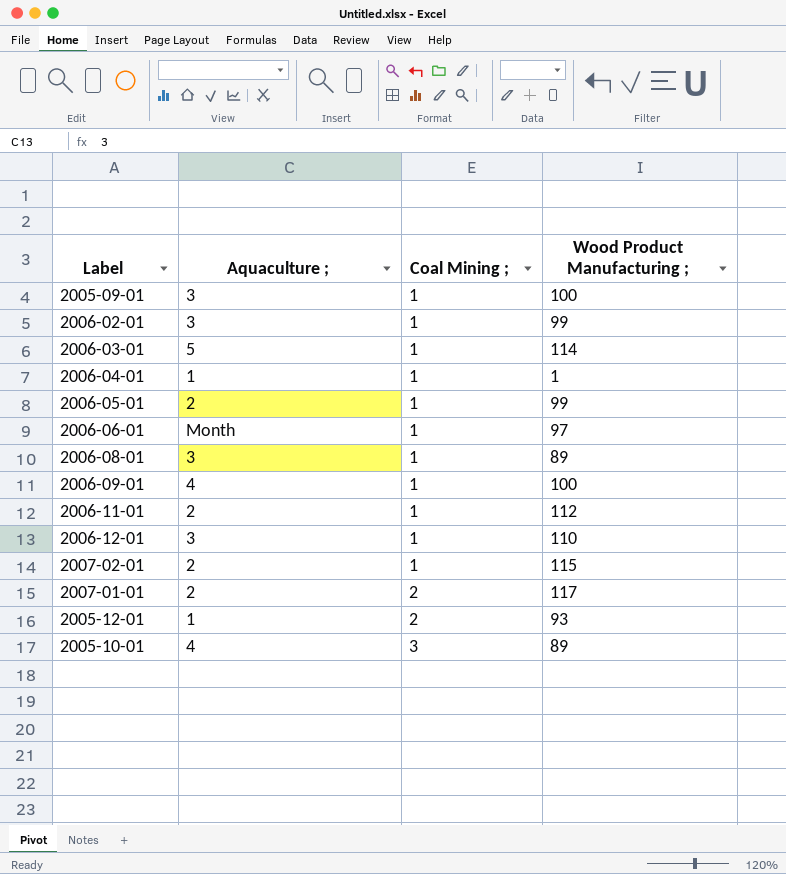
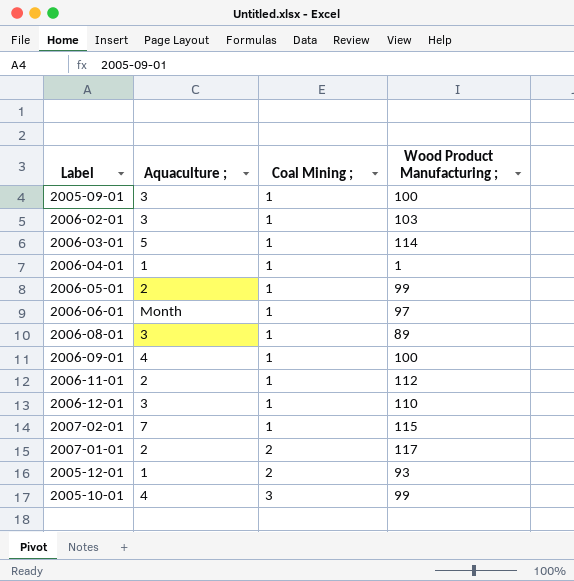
2006-02-01 | Wood Product Manufacturing ;: 99 -> 103
2007-02-01 | Aquaculture ;: 2 -> 7
2005-10-01 | Wood Product Manufacturing ;: 89 -> 99

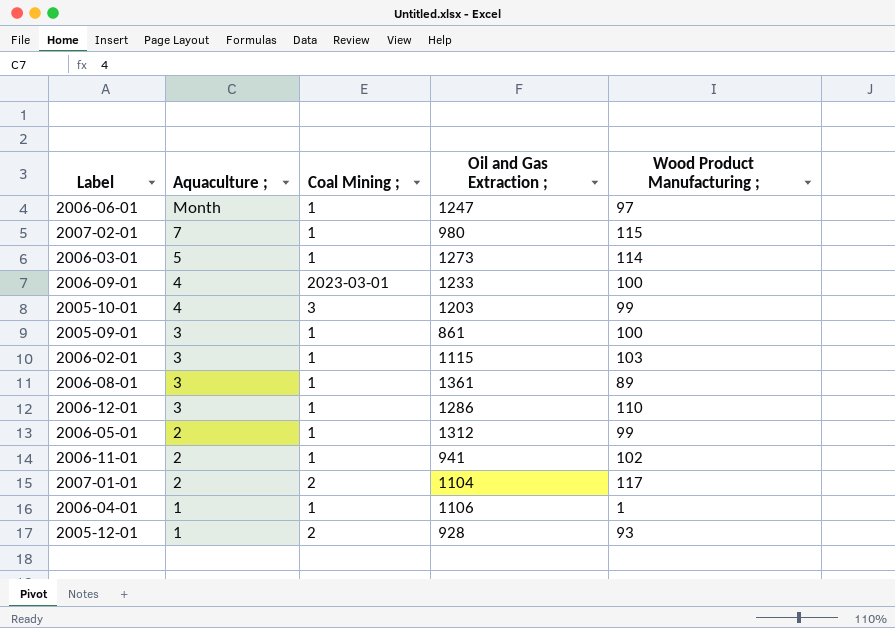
row order: Coal Mining ; ascending -> Aquaculture ; descending
column Oil and Gas Extraction ; | position: none -> 4
2006-09-01 | Coal Mining ;: 1 -> 2023-03-01
2006-11-01 | Wood Product Manufacturing ;: 112 -> 102

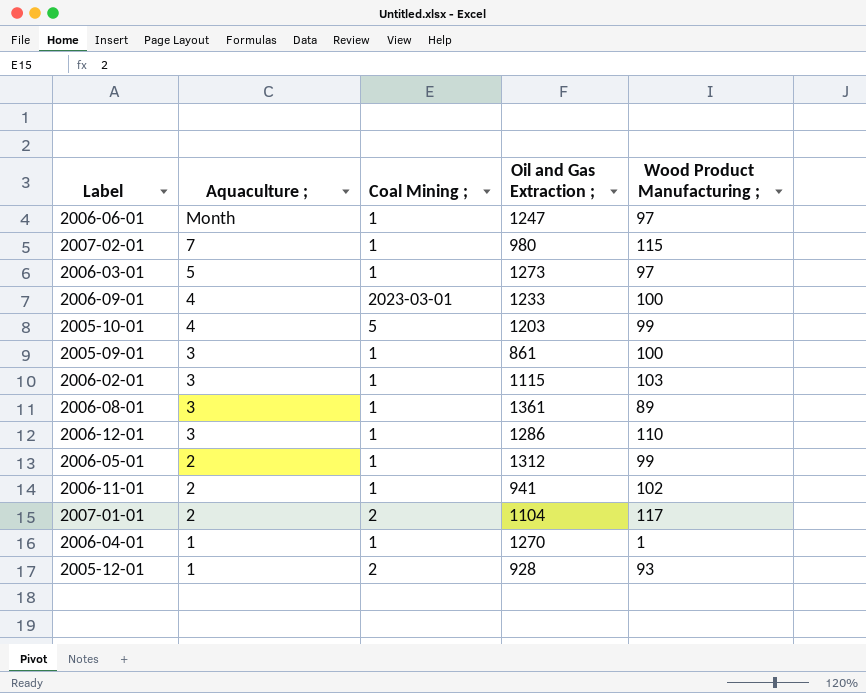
2006-03-01 | Wood Product Manufacturing ;: 114 -> 97
2005-10-01 | Coal Mining ;: 3 -> 5
2006-04-01 | Oil and Gas Extraction ;: 1106 -> 1270

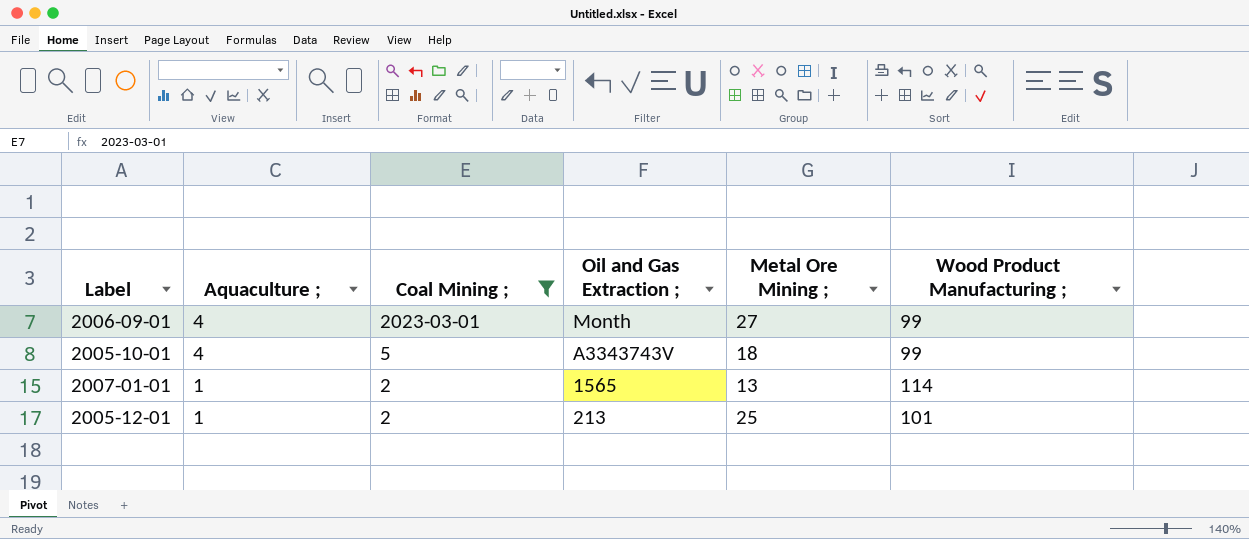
filter: none -> Coal Mining ; != 1
column Metal Ore Mining ; | position: none -> 5
2006-09-01 | Oil and Gas Extraction ;: 1233 -> Month
2006-09-01 | Wood Product Manufacturing ;: 100 -> 99
2005-10-01 | Oil and Gas Extraction ;: 1203 -> A3343743V
2007-01-01 | Aquaculture ;: 2 -> 1
2007-01-01 | Oil and Gas Extraction ;: 1104 -> 1565
2007-01-01 | Wood Product Manufacturing ;: 117 -> 114
2005-12-01 | Oil and Gas Extraction ;: 928 -> 213
2005-12-01 | Wood Product Manufacturing ;: 93 -> 101

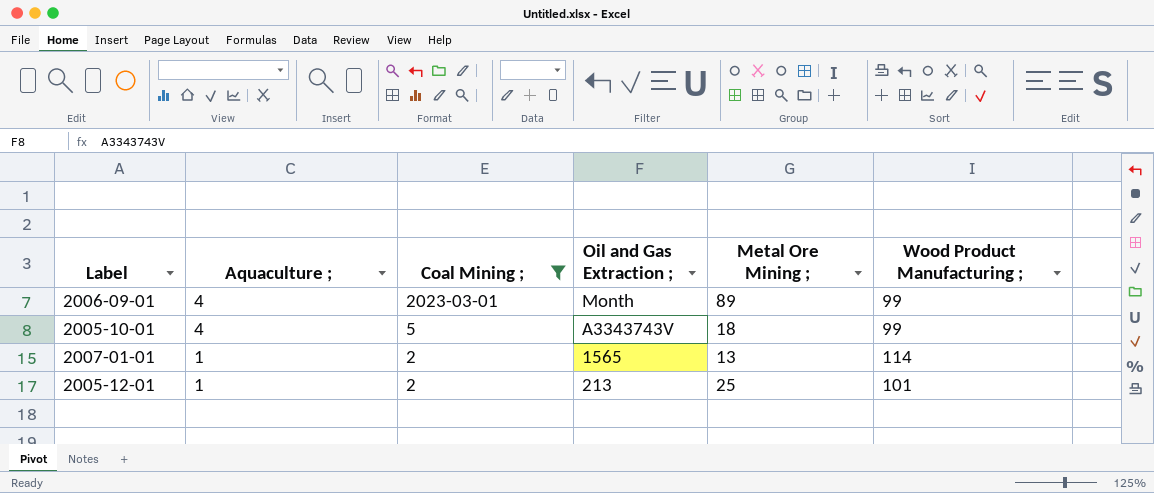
2006-09-01 | Metal Ore Mining ;: 27 -> 89

